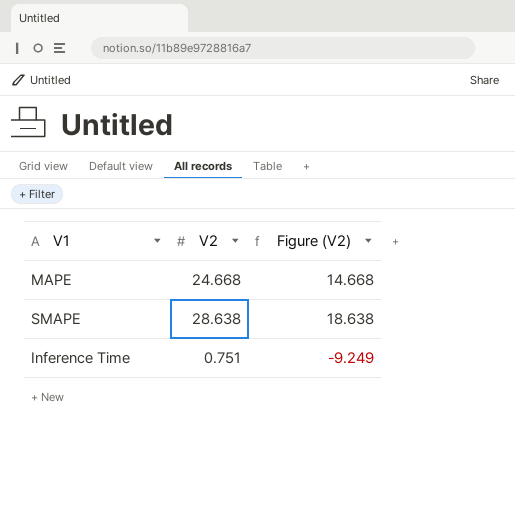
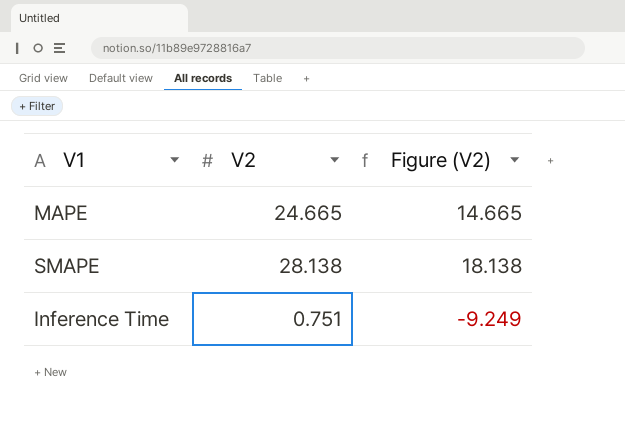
MAPE | V2: 24.668 -> 24.665
MAPE | Figure (V2): 14.668 -> 14.665
SMAPE | V2: 28.638 -> 28.138
SMAPE | Figure (V2): 18.638 -> 18.138

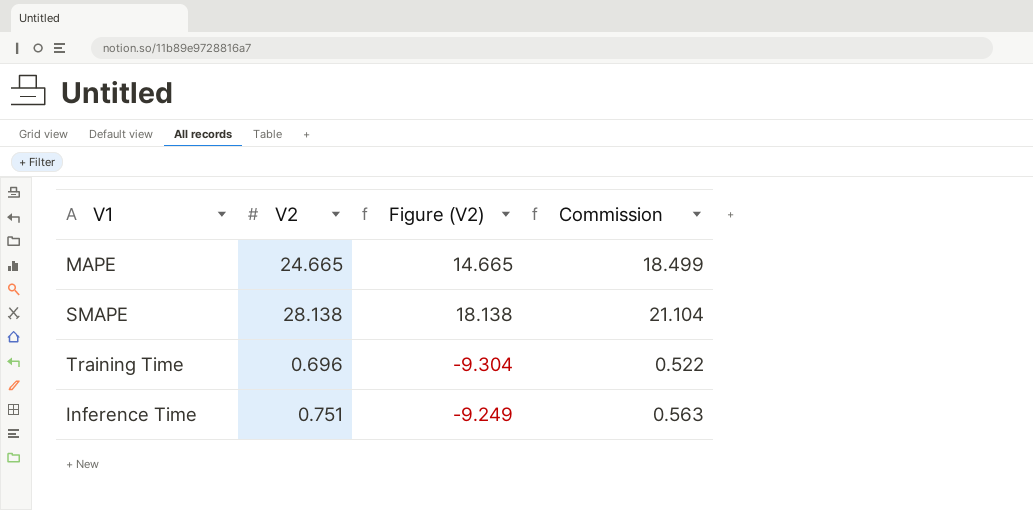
column Commission | formula: none -> [V2] * 0.75
row Training Time: none -> 0.696 | -9.304 | 0.522

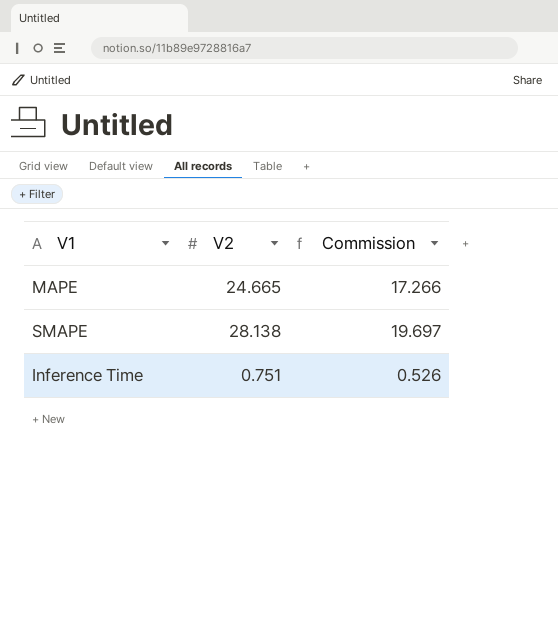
column Figure (V2) | formula: [V2] - 10 -> none
column Commission | formula: [V2] * 0.75 -> [V2] * 0.7
row Training Time: 0.696 | -9.304 | 0.522 -> none

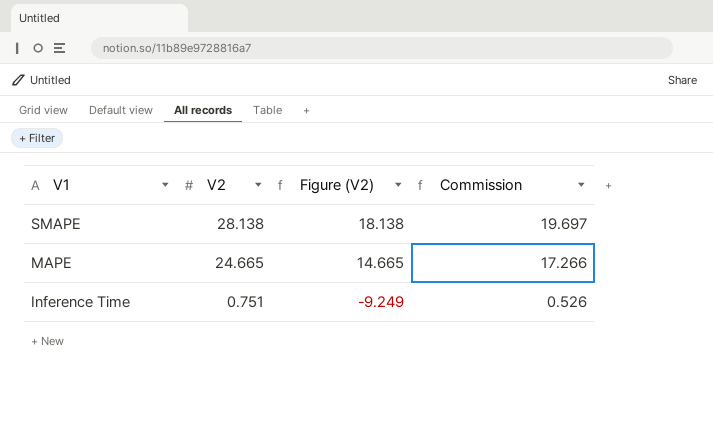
row order: none -> V1 descending
column Figure (V2) | formula: none -> [V2] - 10

